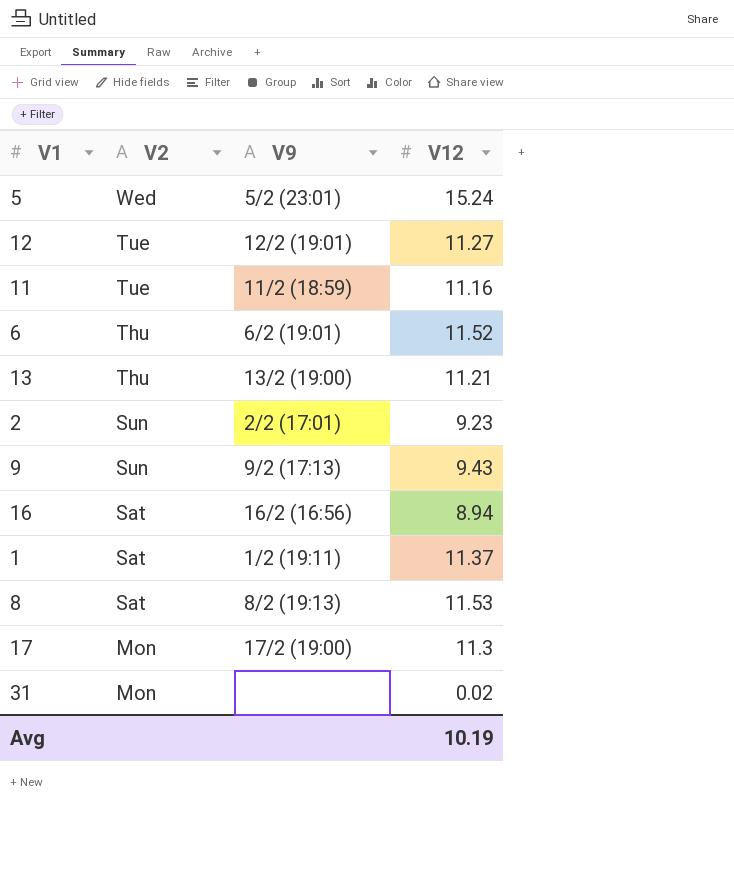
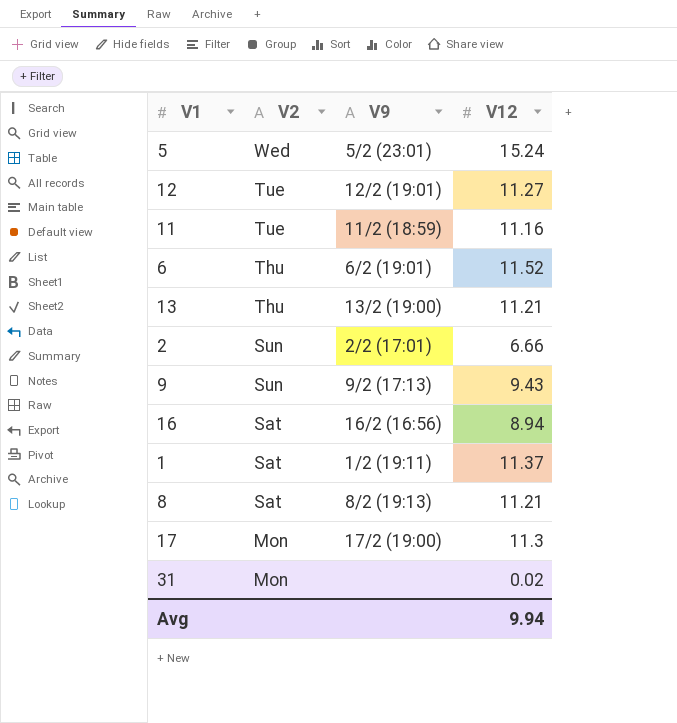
2 | V12: 9.23 -> 6.66
8 | V12: 11.53 -> 11.21
Avg | V12: 10.19 -> 9.94

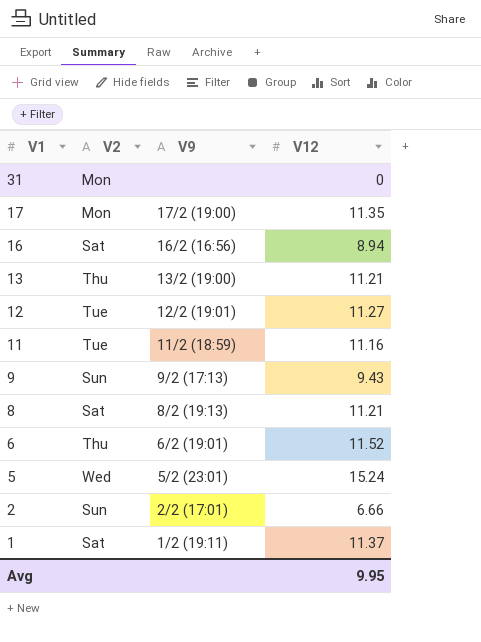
row order: V2 descending -> V1 descending
31 | V12: 0.02 -> 0
17 | V12: 11.3 -> 11.35
Avg | V12: 9.94 -> 9.95

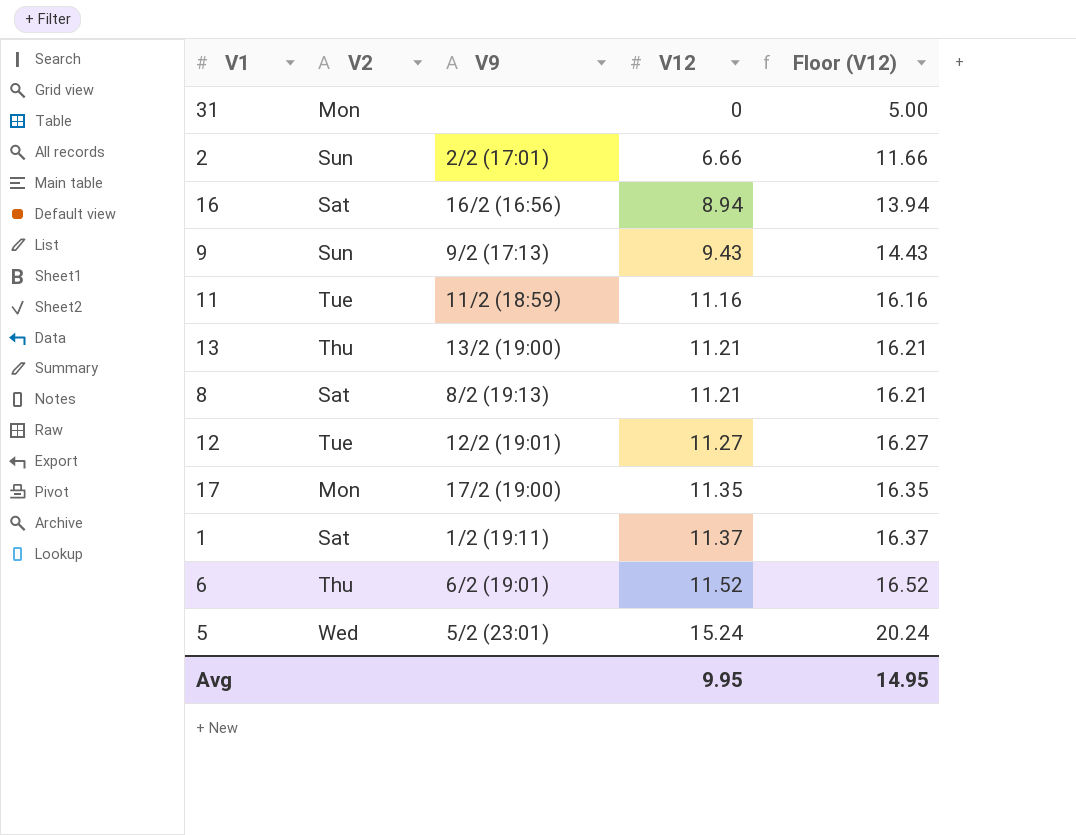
row order: V1 descending -> V12 ascending
column Floor (V12) | formula: none -> [V12] + 5

